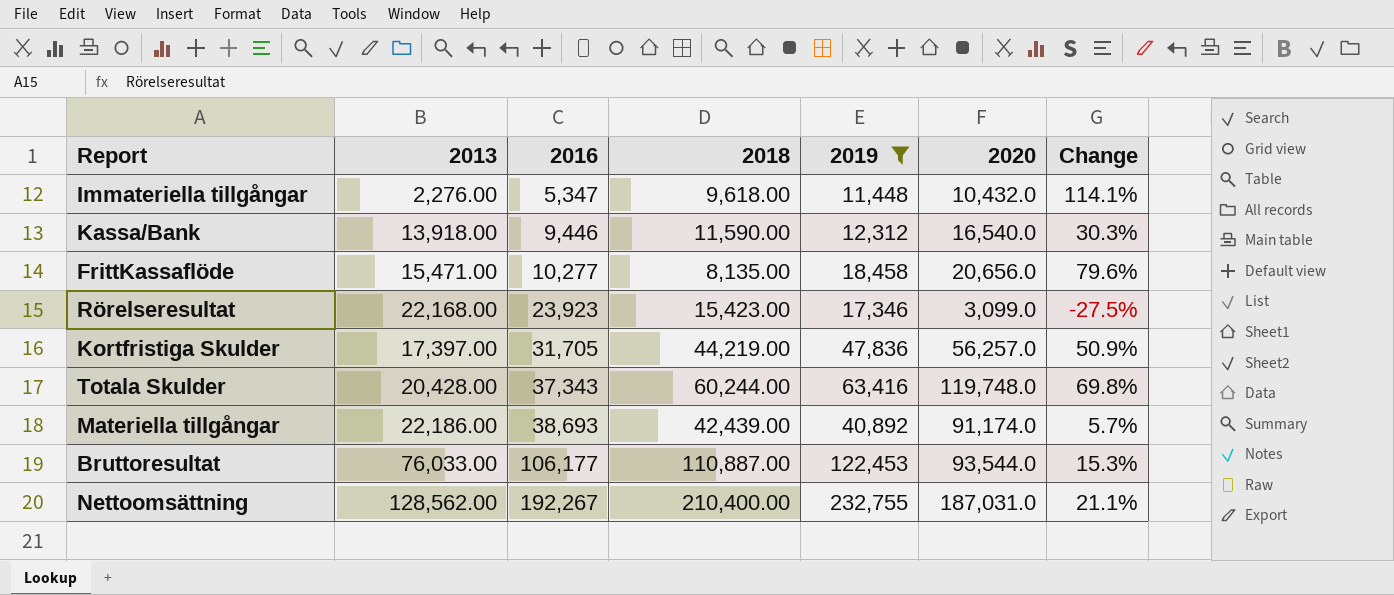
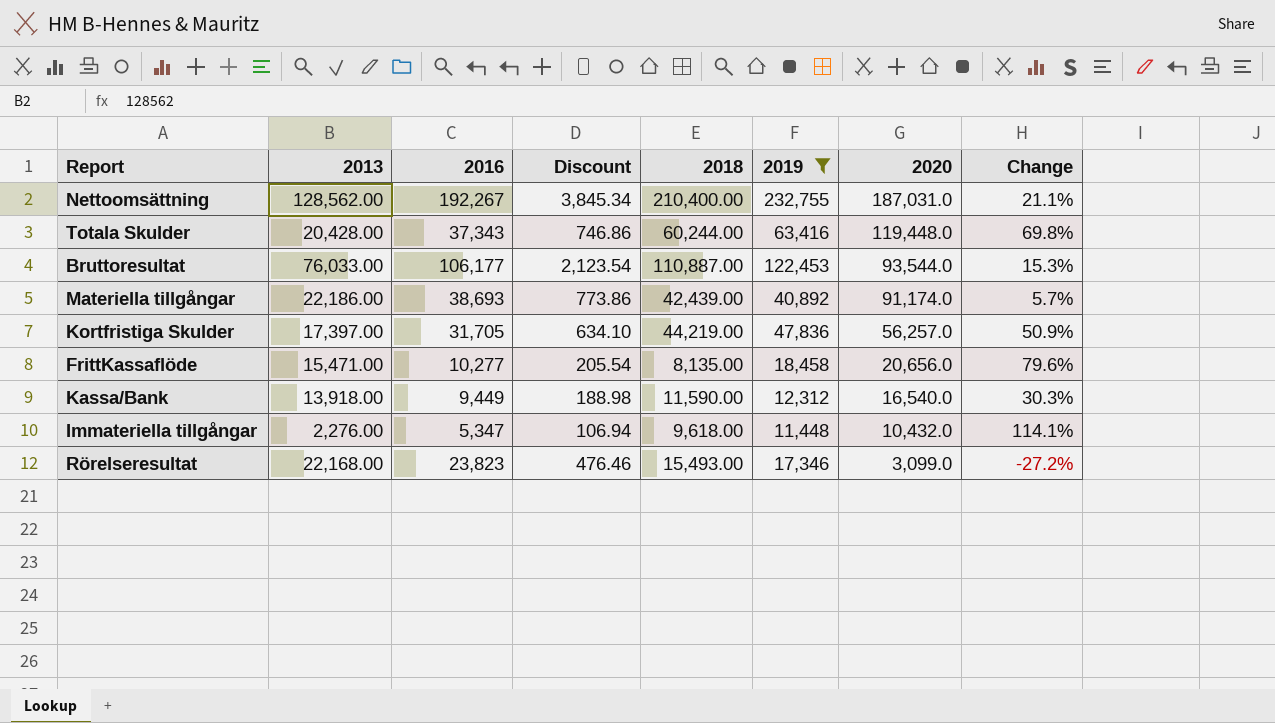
row order: 2016 ascending -> 2020 descending
column Discount | formula: none -> [2016] * 0.02
Totala Skulder | 2020: 119,748.0 -> 119,448.0
Kassa/Bank | 2016: 9,446 -> 9,449
Rörelseresultat | 2016: 23,923 -> 23,823
Rörelseresultat | 2018: 15,423.00 -> 15,493.00
Rörelseresultat | Change: -27.5% -> -27.2%

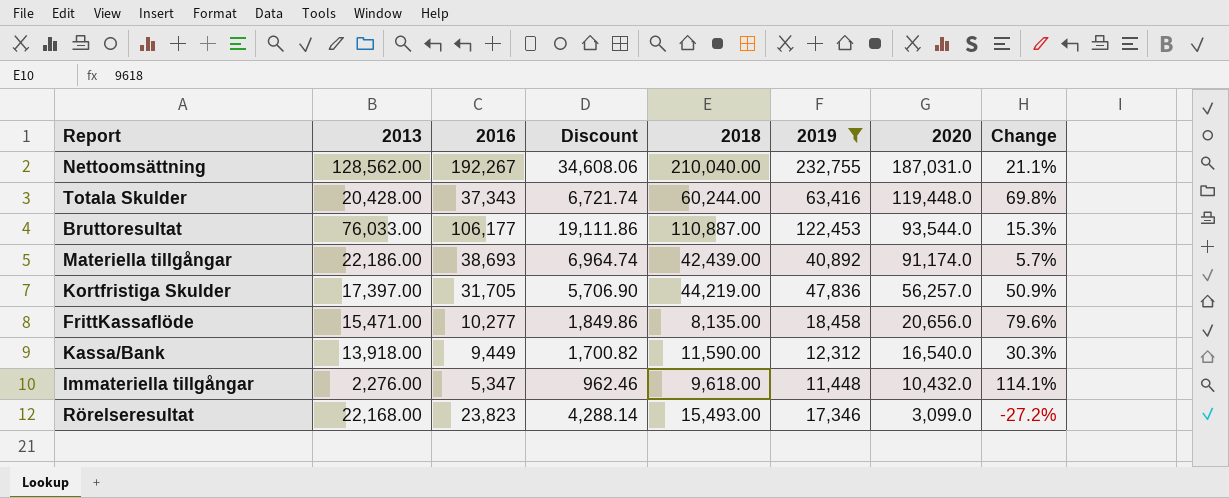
column Discount | formula: [2016] * 0.02 -> [2016] * 0.18
Nettoomsättning | 2018: 210,400.00 -> 210,040.00

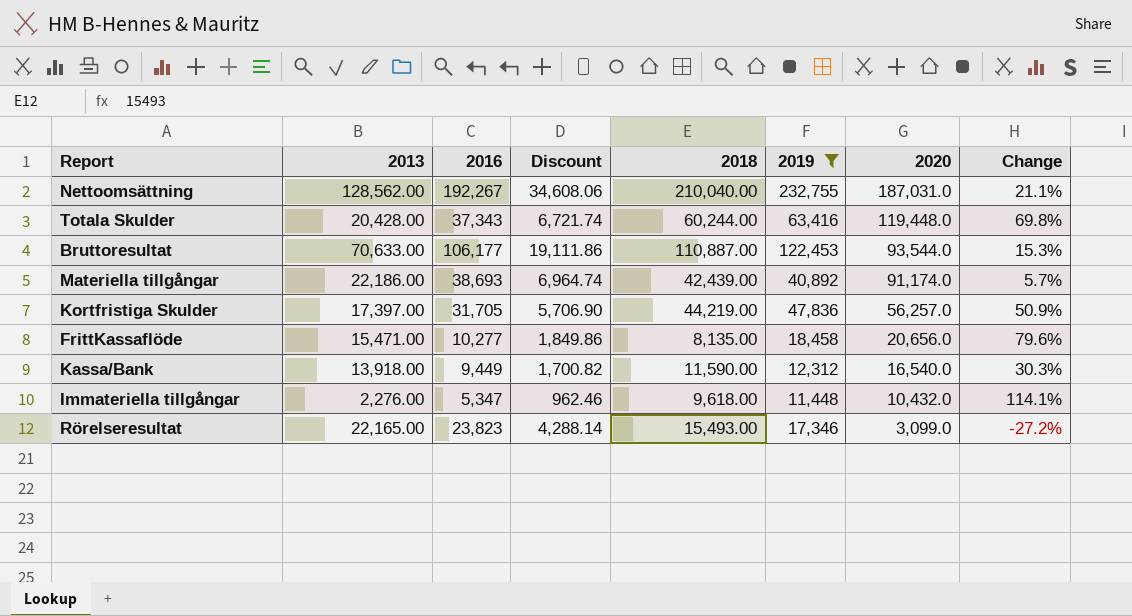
Bruttoresultat | 2013: 76,033.00 -> 70,633.00
Rörelseresultat | 2013: 22,168.00 -> 22,165.00

